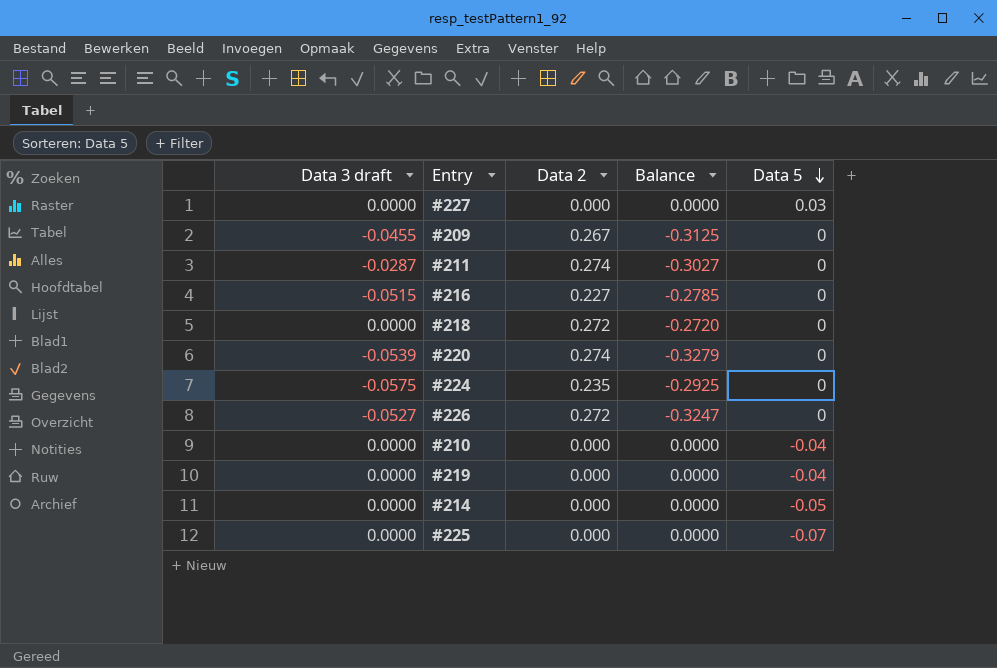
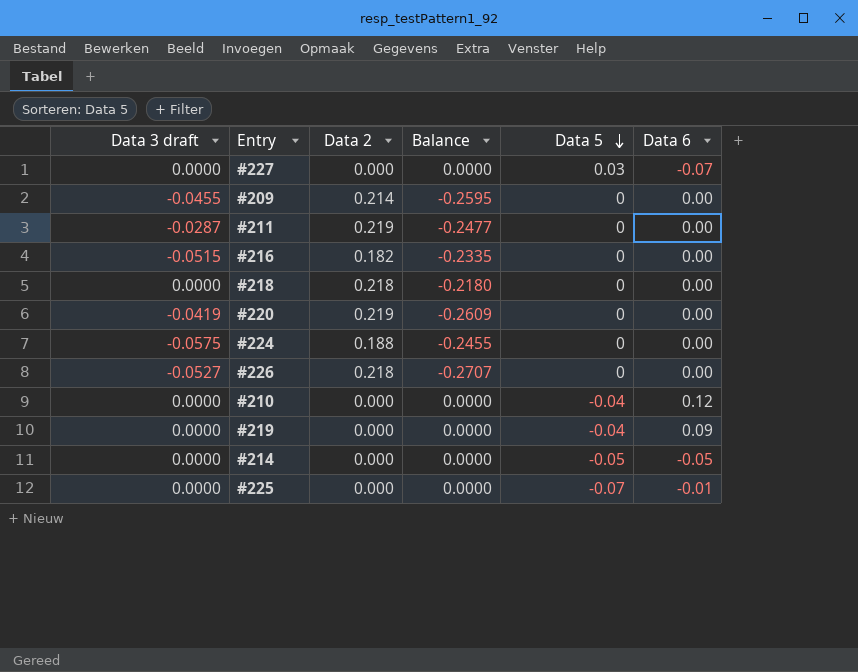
column Data 6 | position: none -> 6
#209 | Data 2: 0.267 -> 0.214
#209 | Balance: -0.3125 -> -0.2595
#211 | Data 2: 0.274 -> 0.219
#211 | Balance: -0.3027 -> -0.2477
#216 | Data 2: 0.227 -> 0.182
#216 | Balance: -0.2785 -> -0.2335
#218 | Data 2: 0.272 -> 0.218
#218 | Balance: -0.2720 -> -0.2180
#220 | Data 3 draft: -0.0539 -> -0.0419
#220 | Data 2: 0.274 -> 0.219
#220 | Balance: -0.3279 -> -0.2609
#224 | Data 2: 0.235 -> 0.188
#224 | Balance: -0.2925 -> -0.2455
#226 | Data 2: 0.272 -> 0.218
#226 | Balance: -0.3247 -> -0.2707

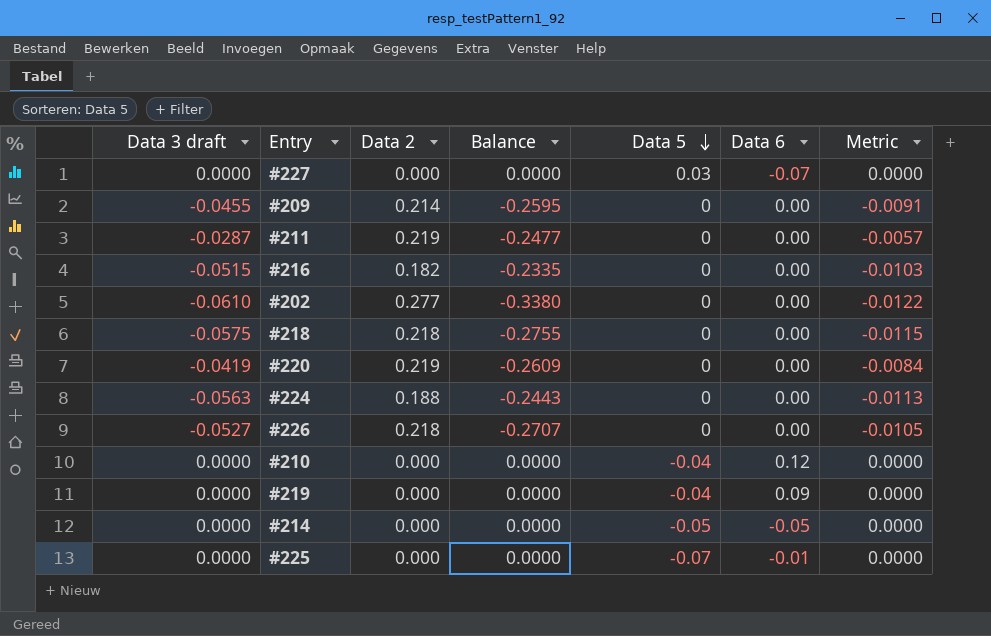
column Metric | formula: none -> [Data 3 draft] * 0.2
row #202: none -> -0.0610 | 0.277 | -0.3380 | 0 | 0.00 | -0.0122
#218 | Data 3 draft: 0.0000 -> -0.0575
#218 | Balance: -0.2180 -> -0.2755
#224 | Data 3 draft: -0.0575 -> -0.0563
#224 | Balance: -0.2455 -> -0.2443

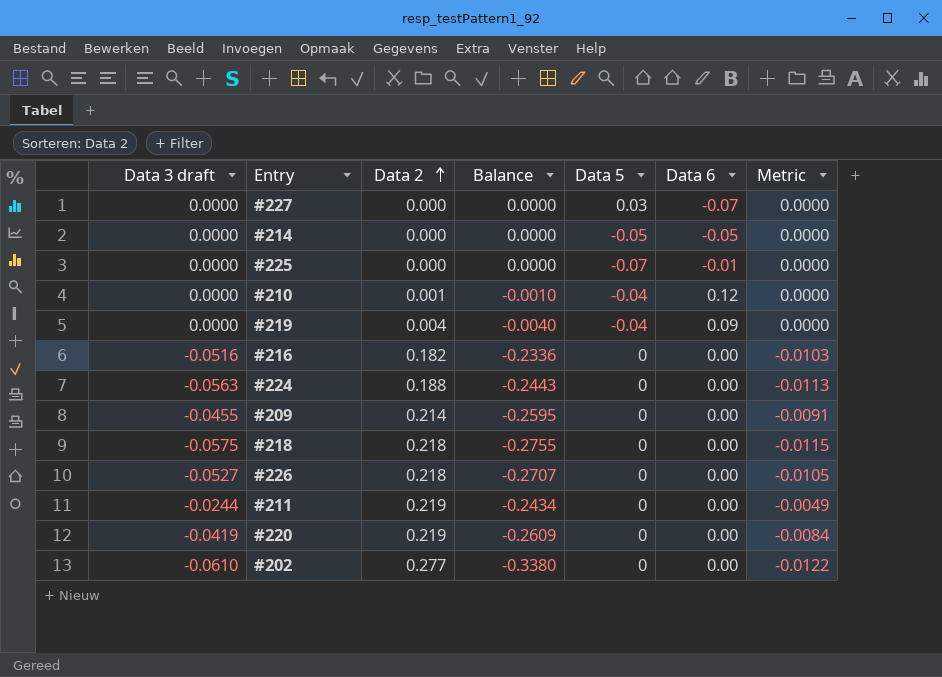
row order: Data 5 descending -> Data 2 ascending
#210 | Data 2: 0.000 -> 0.001
#210 | Balance: 0.0000 -> -0.0010
#219 | Data 2: 0.000 -> 0.004
#219 | Balance: 0.0000 -> -0.0040
#216 | Data 3 draft: -0.0515 -> -0.0516
#216 | Balance: -0.2335 -> -0.2336
#211 | Data 3 draft: -0.0287 -> -0.0244
#211 | Balance: -0.2477 -> -0.2434
#211 | Metric: -0.0057 -> -0.0049

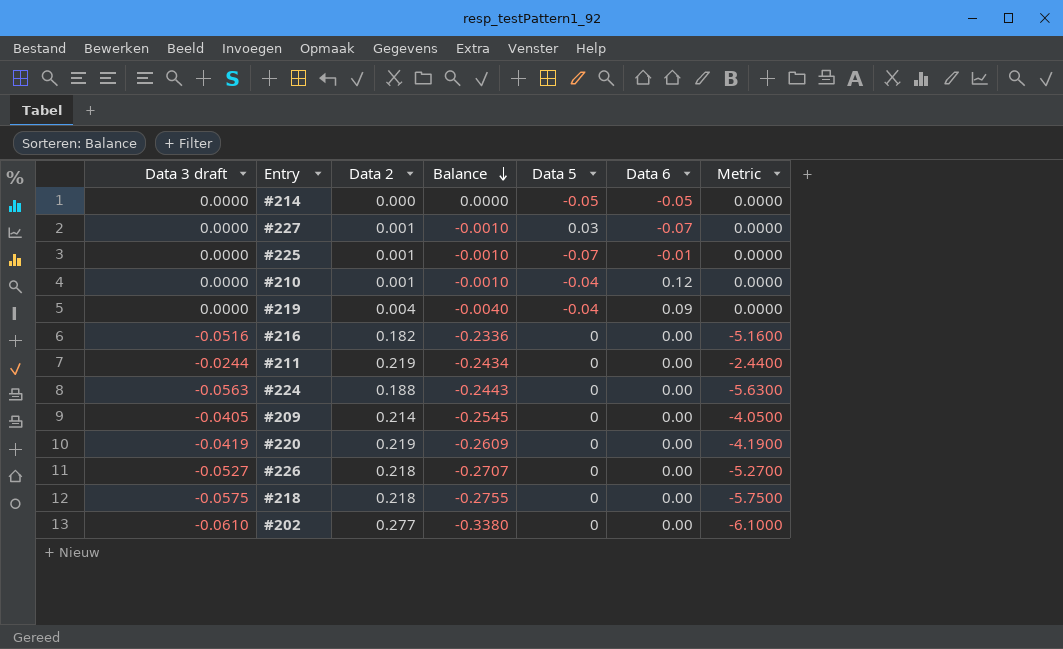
row order: Data 2 ascending -> Balance descending
column Metric | formula: [Data 3 draft] * 0.2 -> [Data 3 draft] * 100
#227 | Data 2: 0.000 -> 0.001
#227 | Balance: 0.0000 -> -0.0010
#225 | Data 2: 0.000 -> 0.001
#225 | Balance: 0.0000 -> -0.0010
#209 | Data 3 draft: -0.0455 -> -0.0405
#209 | Balance: -0.2595 -> -0.2545

